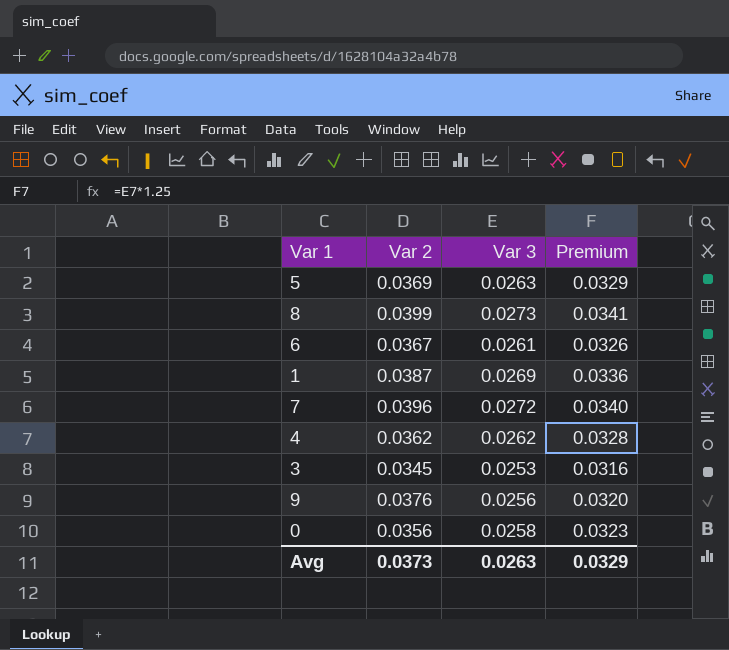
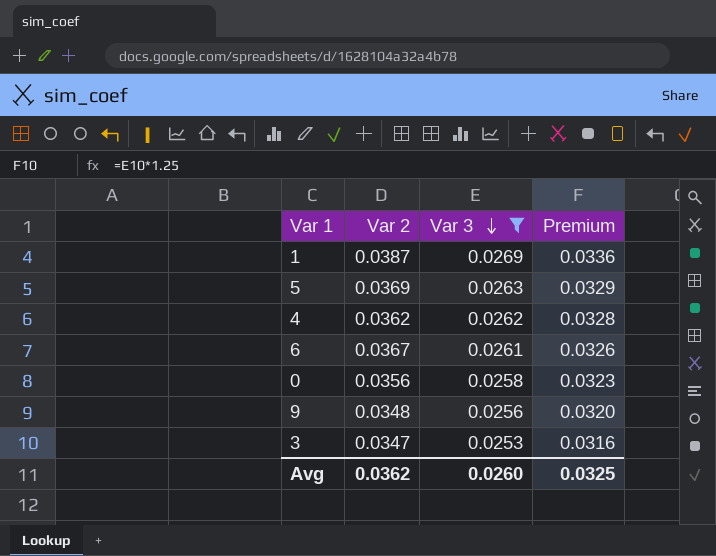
filter: none -> Var 3 <= 0.0269
row order: none -> Var 3 descending
9 | Var 2: 0.0376 -> 0.0348
3 | Var 2: 0.0345 -> 0.0347
Avg | Var 2: 0.0373 -> 0.0362
Avg | Var 3: 0.0263 -> 0.0260
Avg | Premium: 0.0329 -> 0.0325

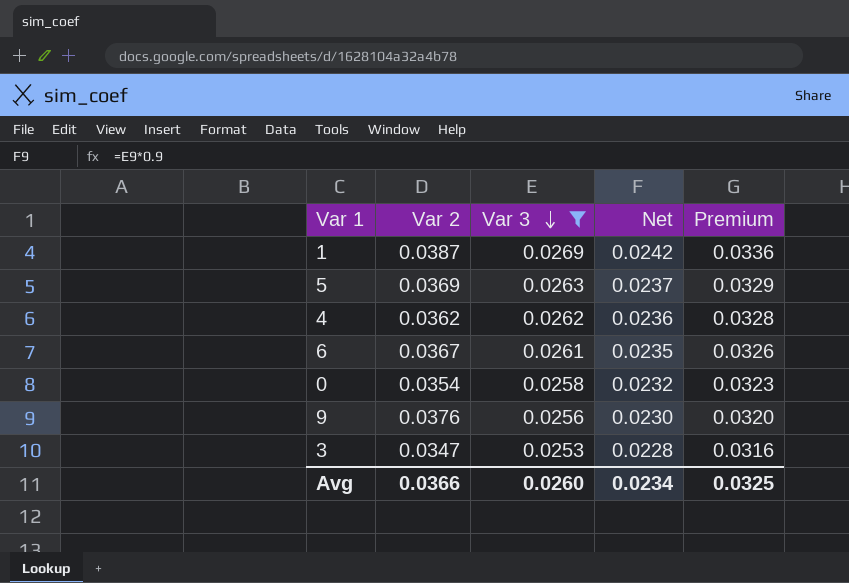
column Net | formula: none -> [Var 3] * 0.9
0 | Var 2: 0.0356 -> 0.0354
9 | Var 2: 0.0348 -> 0.0376
Avg | Var 2: 0.0362 -> 0.0366

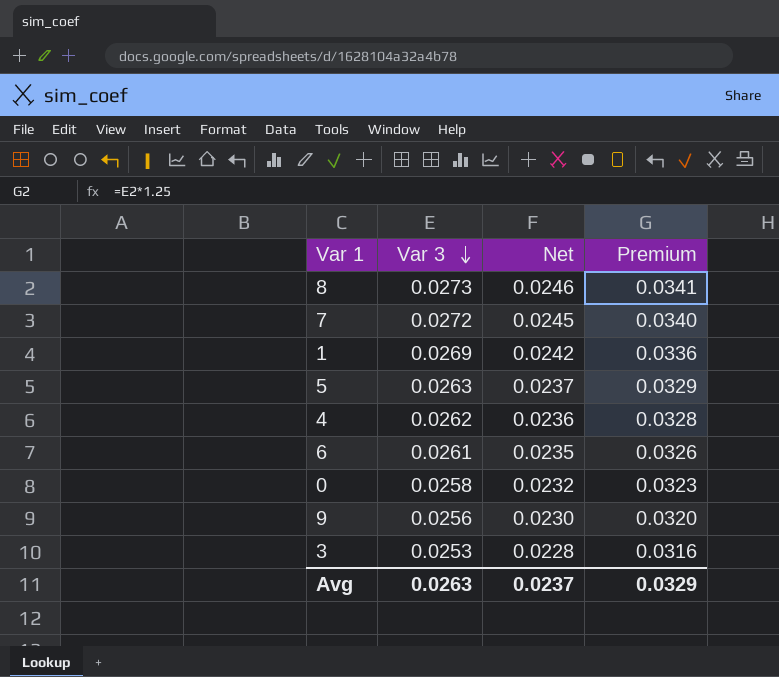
filter: Var 3 <= 0.0269 -> none
column Var 2 | position: 2 -> none
Avg | Var 3: 0.0260 -> 0.0263
Avg | Net: 0.0234 -> 0.0237
Avg | Premium: 0.0325 -> 0.0329

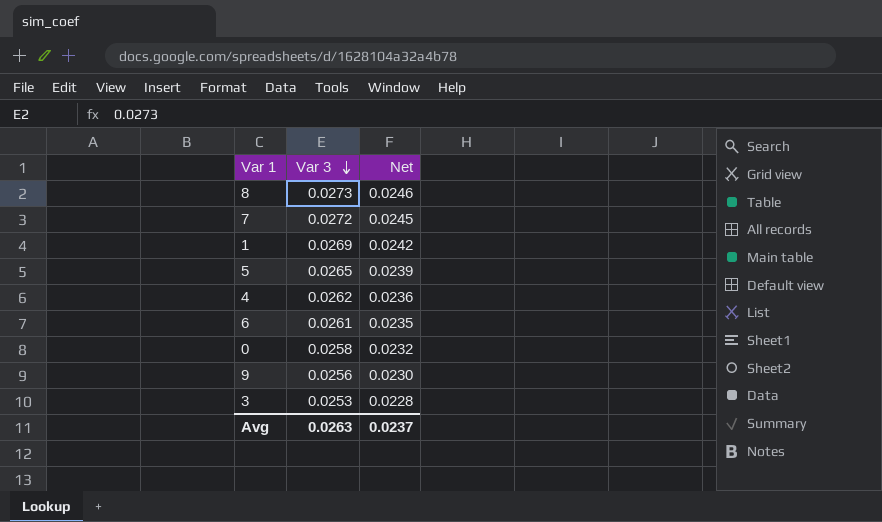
column Premium | formula: [Var 3] * 1.25 -> none
5 | Var 3: 0.0263 -> 0.0265
5 | Net: 0.0237 -> 0.0239

